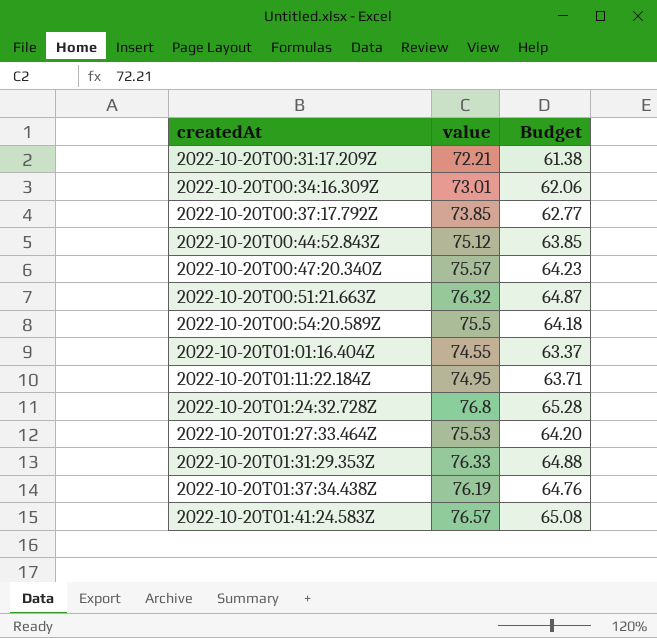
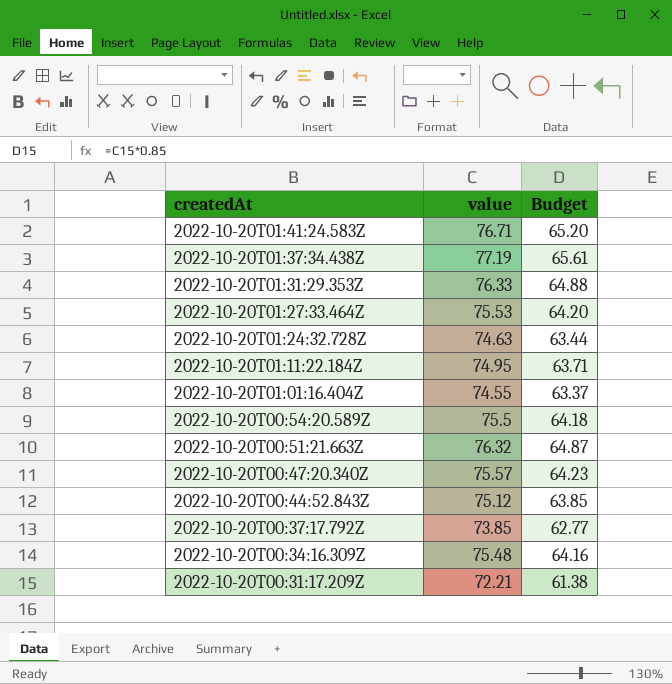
row order: createdAt ascending -> createdAt descending
2022-10-20T01:41:24.583Z | value: 76.57 -> 76.71
2022-10-20T01:41:24.583Z | Budget: 65.08 -> 65.20
2022-10-20T01:37:34.438Z | value: 76.19 -> 77.19
2022-10-20T01:37:34.438Z | Budget: 64.76 -> 65.61
2022-10-20T01:24:32.728Z | value: 76.8 -> 74.63
2022-10-20T01:24:32.728Z | Budget: 65.28 -> 63.44
2022-10-20T00:34:16.309Z | value: 73.01 -> 75.48
2022-10-20T00:34:16.309Z | Budget: 62.06 -> 64.16

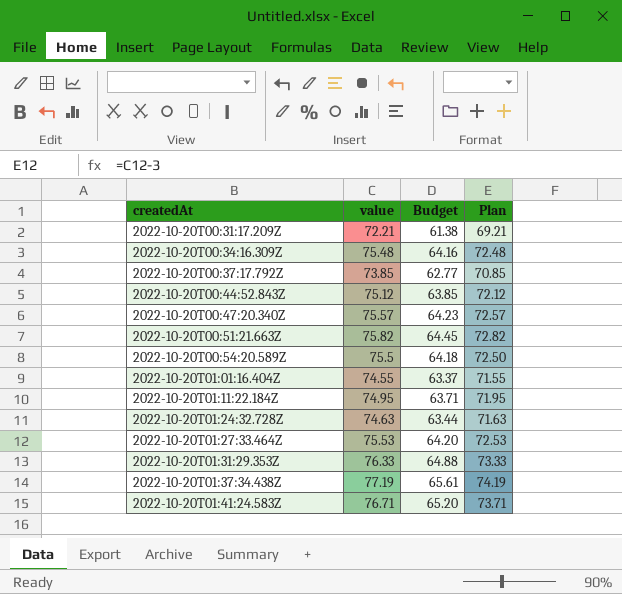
row order: createdAt descending -> createdAt ascending
column Plan | formula: none -> [value] - 3
2022-10-20T00:51:21.663Z | value: 76.32 -> 75.82
2022-10-20T00:51:21.663Z | Budget: 64.87 -> 64.45

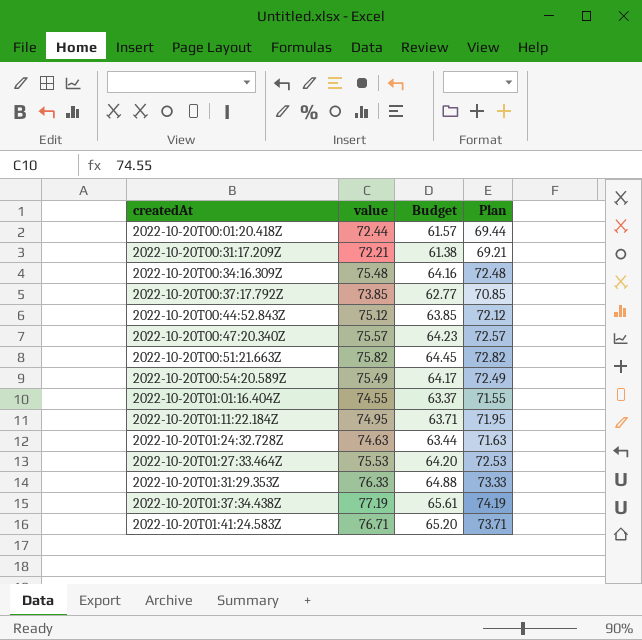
row 2022-10-20T00:01:20.418Z: none -> 72.44 | 61.57 | 69.44
2022-10-20T00:54:20.589Z | value: 75.5 -> 75.49
2022-10-20T00:54:20.589Z | Budget: 64.18 -> 64.17
2022-10-20T00:54:20.589Z | Plan: 72.50 -> 72.49

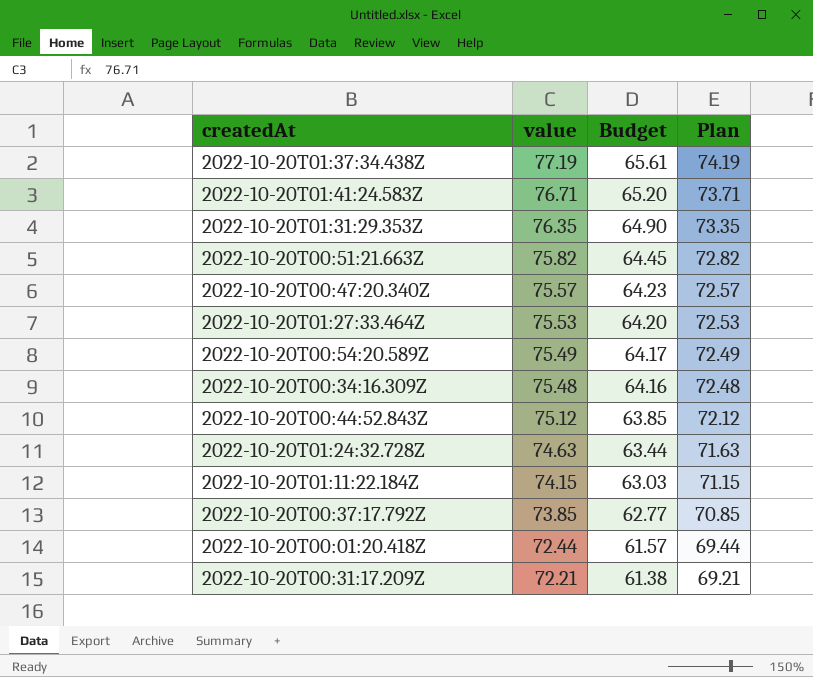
row order: createdAt ascending -> value descending
row 2022-10-20T01:01:16.404Z: 74.55 | 63.37 | 71.55 -> none
2022-10-20T01:31:29.353Z | value: 76.33 -> 76.35
2022-10-20T01:31:29.353Z | Budget: 64.88 -> 64.90
2022-10-20T01:31:29.353Z | Plan: 73.33 -> 73.35
2022-10-20T01:11:22.184Z | value: 74.95 -> 74.15
2022-10-20T01:11:22.184Z | Budget: 63.71 -> 63.03
2022-10-20T01:11:22.184Z | Plan: 71.95 -> 71.15

